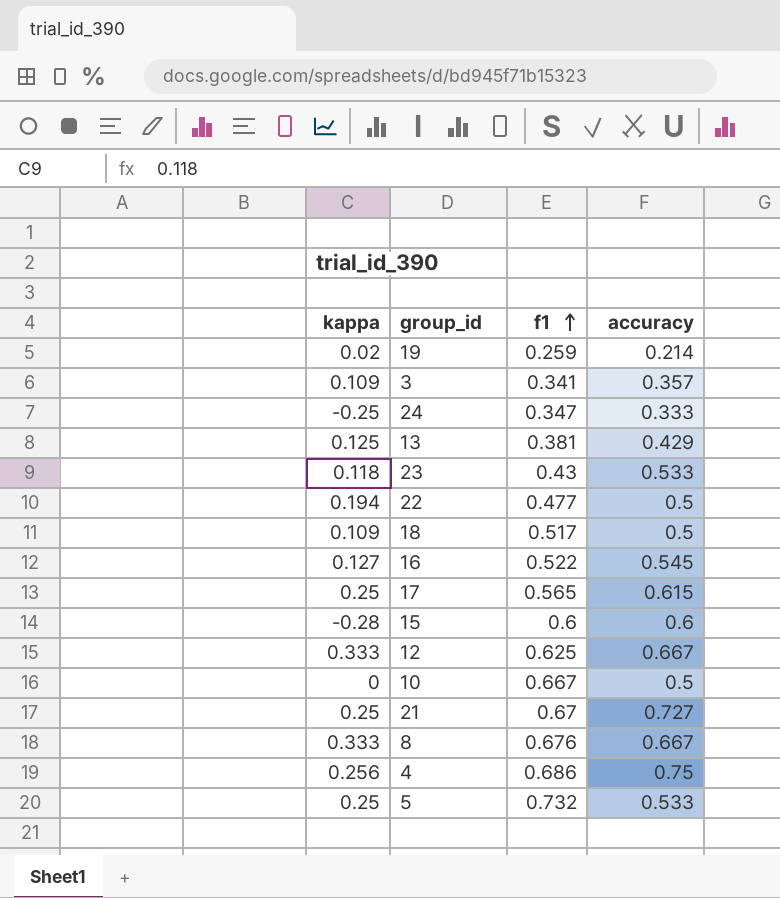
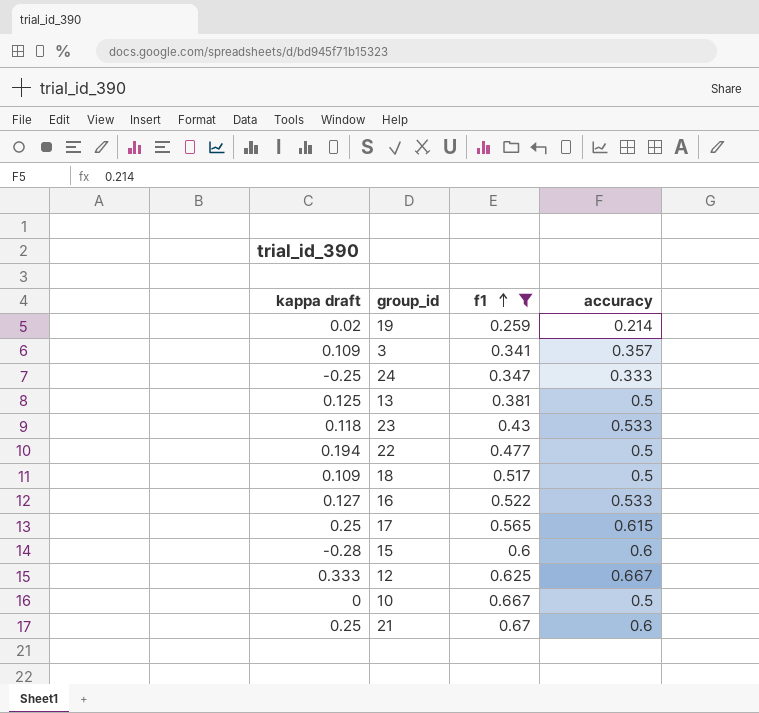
filter: none -> f1 <= 0.67
column name: kappa -> kappa draft
13 | accuracy: 0.429 -> 0.5
16 | accuracy: 0.545 -> 0.533
21 | accuracy: 0.727 -> 0.6

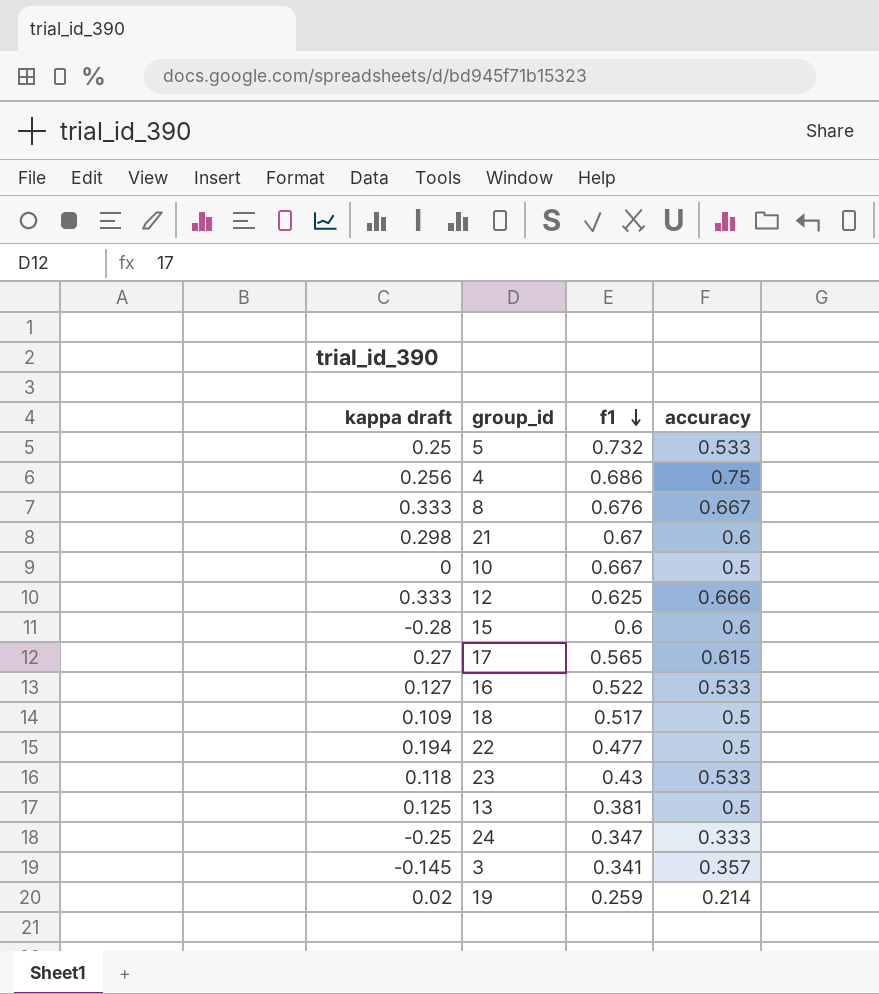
filter: f1 <= 0.67 -> none
row order: f1 ascending -> f1 descending
21 | kappa draft: 0.25 -> 0.298
12 | accuracy: 0.667 -> 0.666
17 | kappa draft: 0.25 -> 0.27
3 | kappa draft: 0.109 -> -0.145

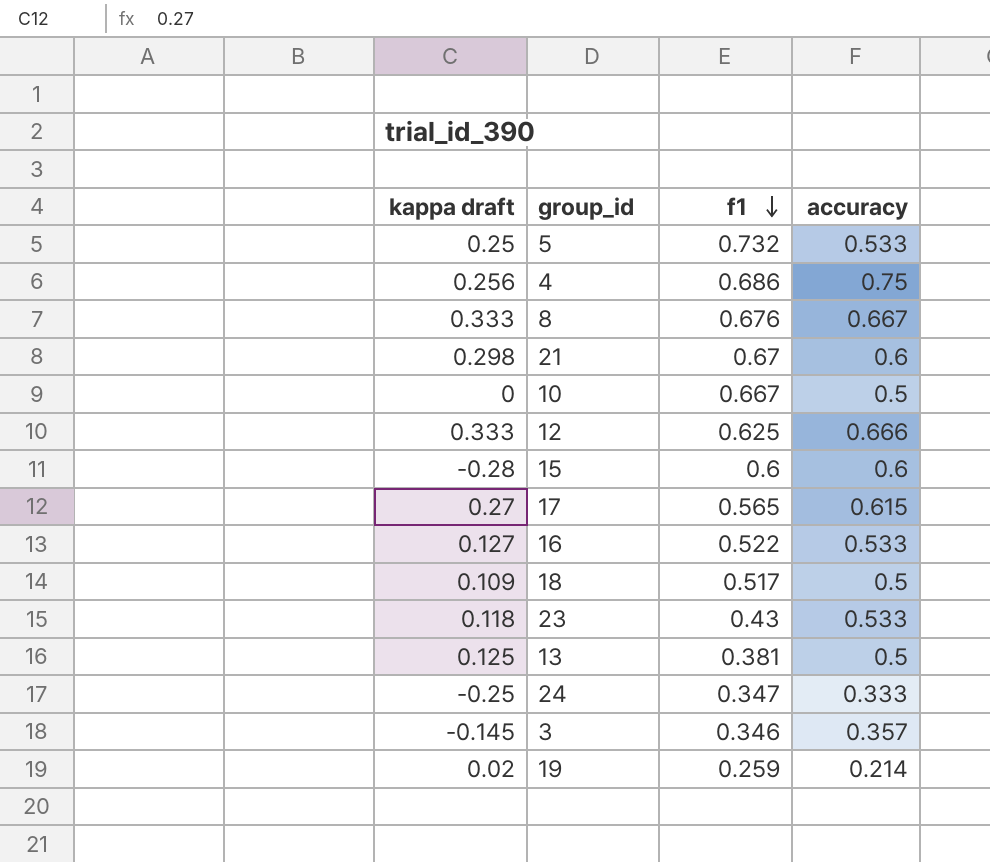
row 22: 0.194 | 0.477 | 0.5 -> none
3 | f1: 0.341 -> 0.346

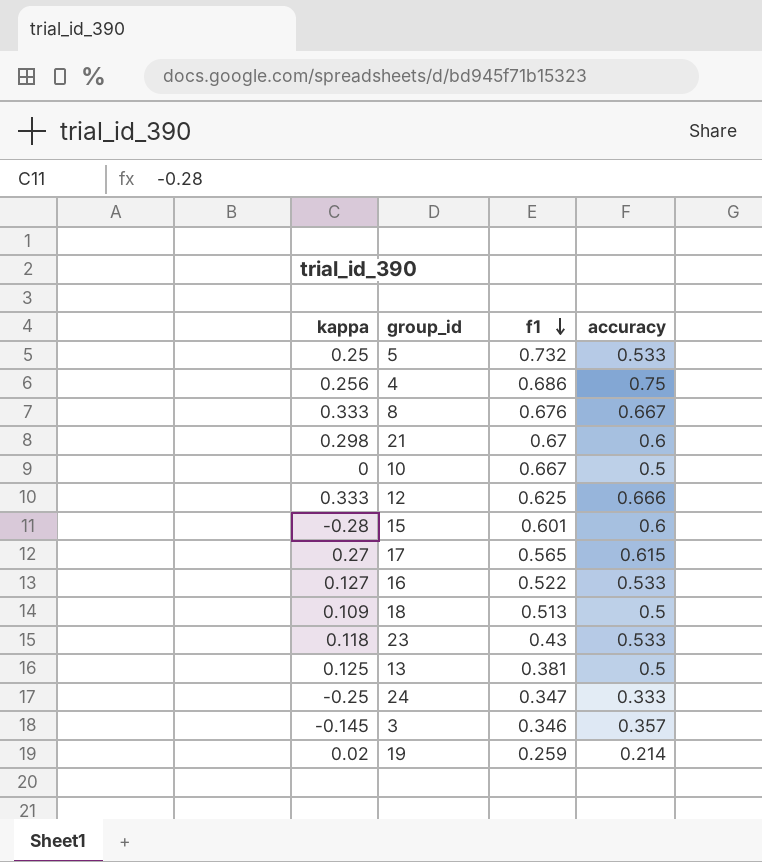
column name: kappa draft -> kappa
15 | f1: 0.6 -> 0.601
18 | f1: 0.517 -> 0.513

